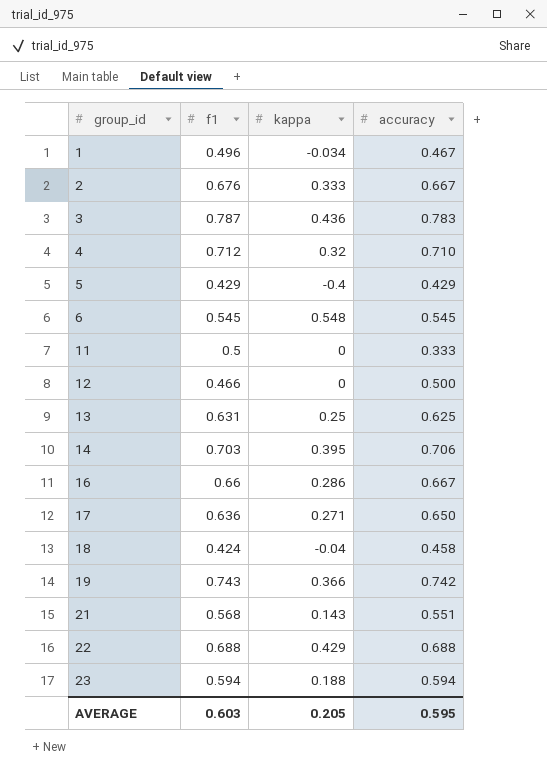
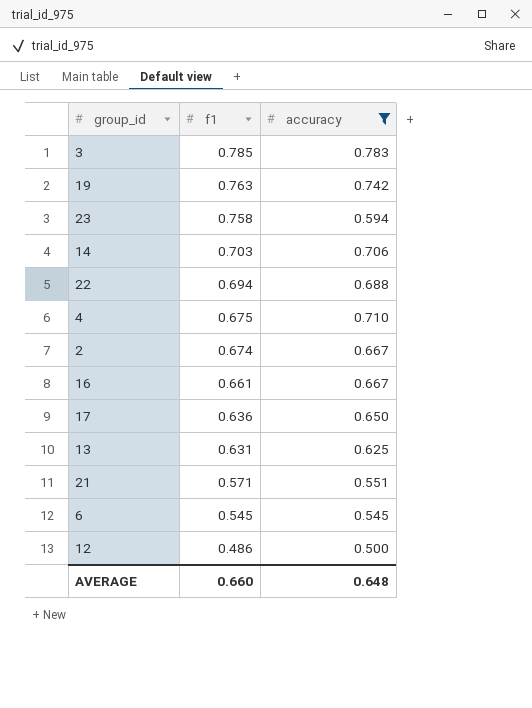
filter: none -> accuracy >= 0.500
row order: group_id ascending -> f1 descending
column kappa | position: 3 -> none
3 | f1: 0.787 -> 0.785
19 | f1: 0.743 -> 0.763
23 | f1: 0.594 -> 0.758
22 | f1: 0.688 -> 0.694
4 | f1: 0.712 -> 0.675
2 | f1: 0.676 -> 0.674
16 | f1: 0.66 -> 0.661
21 | f1: 0.568 -> 0.571
12 | f1: 0.466 -> 0.486
AVERAGE | f1: 0.603 -> 0.660
AVERAGE | accuracy: 0.595 -> 0.648

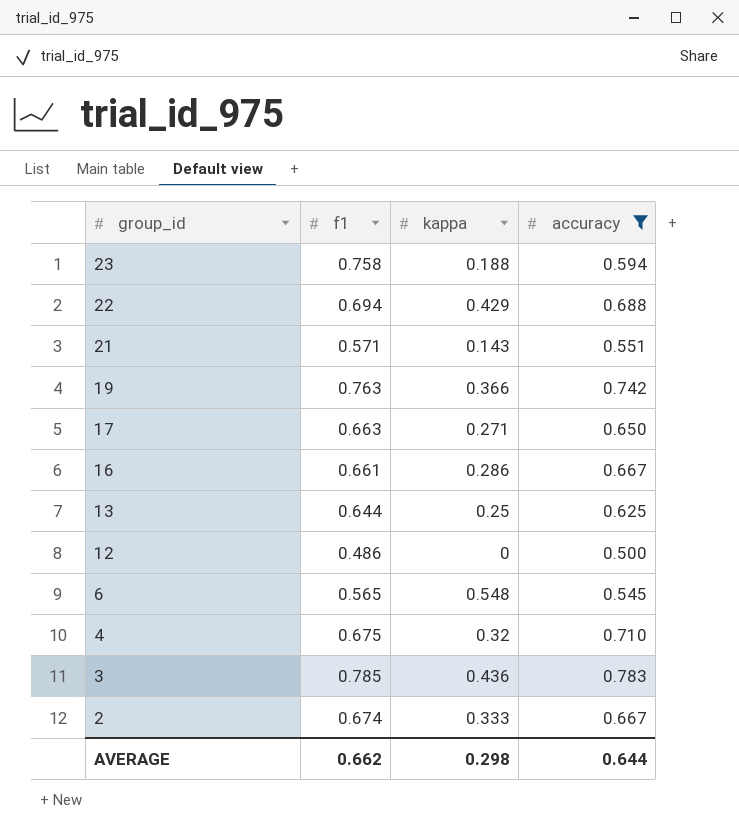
row order: f1 descending -> group_id descending
column kappa | position: none -> 3
row 14: 0.703 | 0.706 -> none
17 | f1: 0.636 -> 0.663
13 | f1: 0.631 -> 0.644
6 | f1: 0.545 -> 0.565
AVERAGE | f1: 0.660 -> 0.662
AVERAGE | accuracy: 0.648 -> 0.644

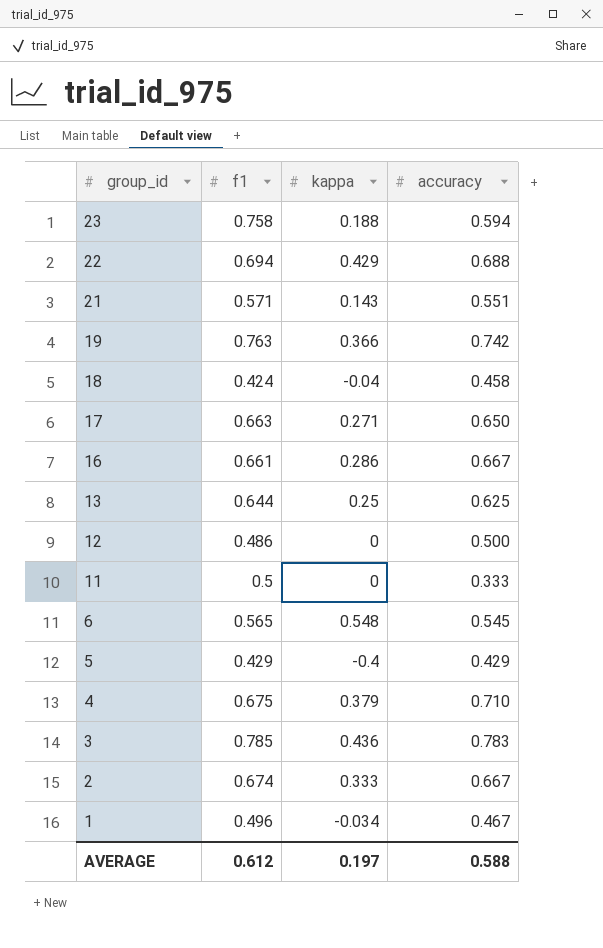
filter: accuracy >= 0.500 -> none
4 | kappa: 0.32 -> 0.379
AVERAGE | f1: 0.662 -> 0.612
AVERAGE | kappa: 0.298 -> 0.197
AVERAGE | accuracy: 0.644 -> 0.588

